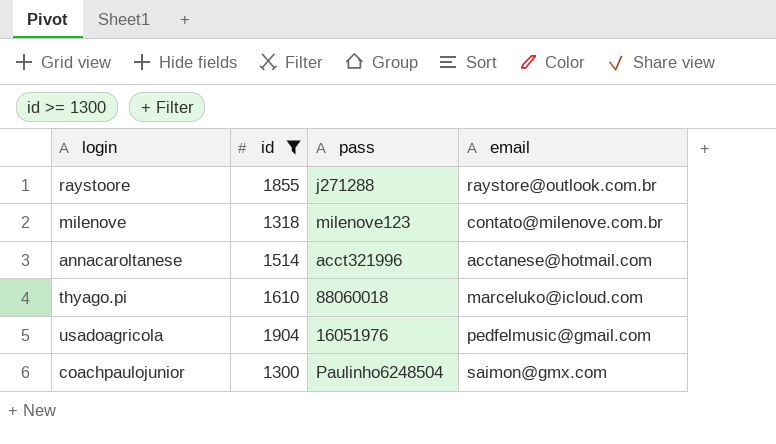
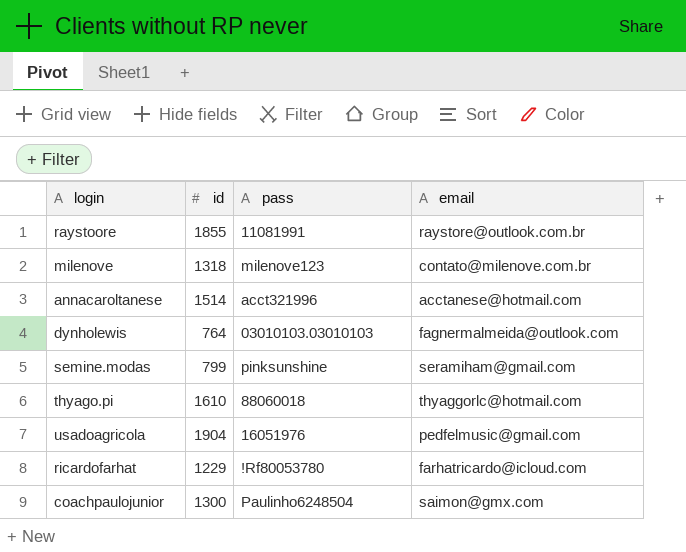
filter: id >= 1300 -> none
raystoore | pass: j271288 -> 11081991
thyago.pi | email: marceluko@icloud.com -> thyaggorlc@hotmail.com

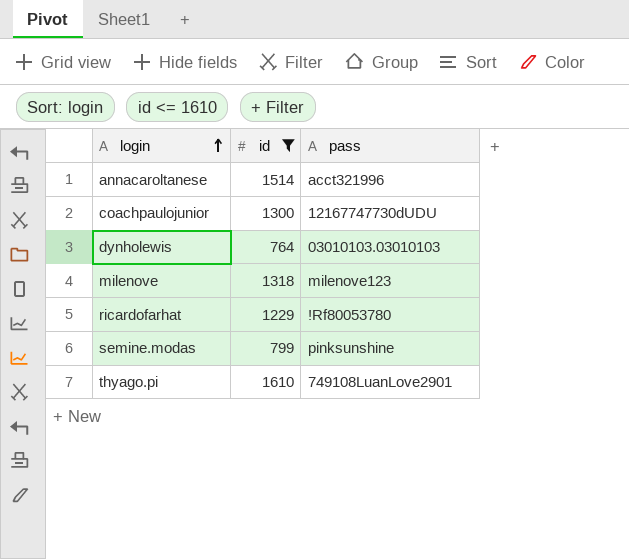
filter: none -> id <= 1610
row order: none -> login ascending
column email | position: 4 -> none
coachpaulojunior | pass: Paulinho6248504 -> 12167747730dUDU
thyago.pi | pass: 88060018 -> 749108LuanLove2901

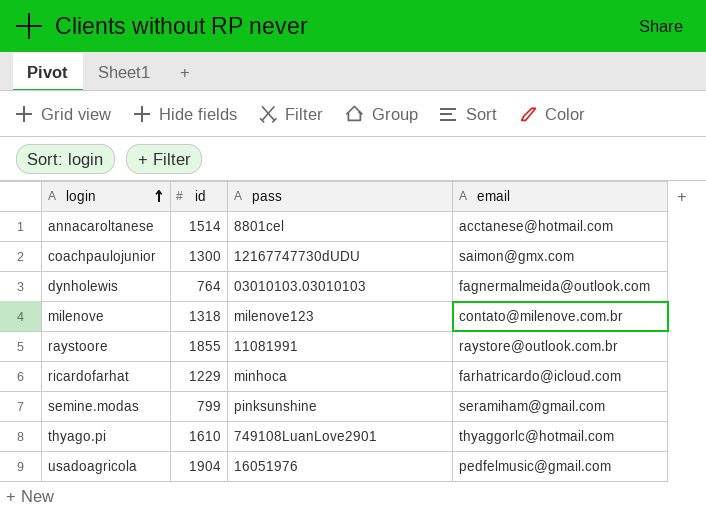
filter: id <= 1610 -> none
column email | position: none -> 4
annacaroltanese | pass: acct321996 -> 8801cel
ricardofarhat | pass: !Rf80053780 -> minhoca

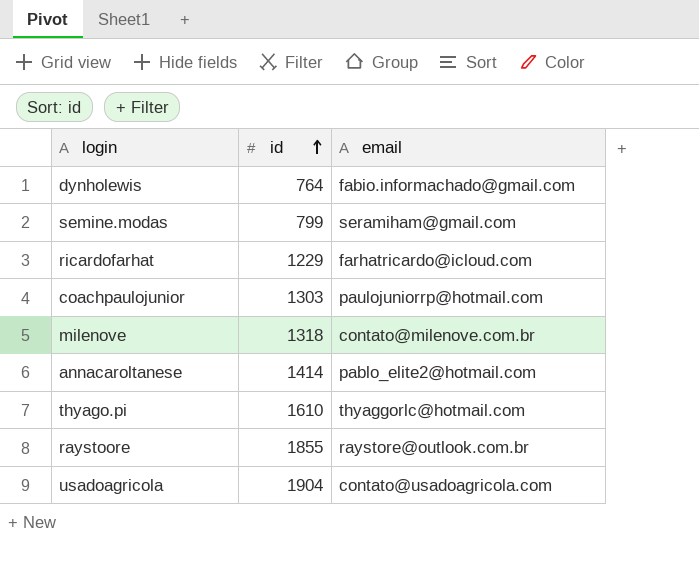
row order: login ascending -> id ascending
column pass | position: 3 -> none
dynholewis | email: fagnermalmeida@outlook.com -> fabio.informachado@gmail.com
coachpaulojunior | id: 1300 -> 1303
coachpaulojunior | email: saimon@gmx.com -> paulojuniorrp@hotmail.com
annacaroltanese | id: 1514 -> 1414
annacaroltanese | email: acctanese@hotmail.com -> pablo_elite2@hotmail.com
usadoagricola | email: pedfelmusic@gmail.com -> contato@usadoagricola.com

